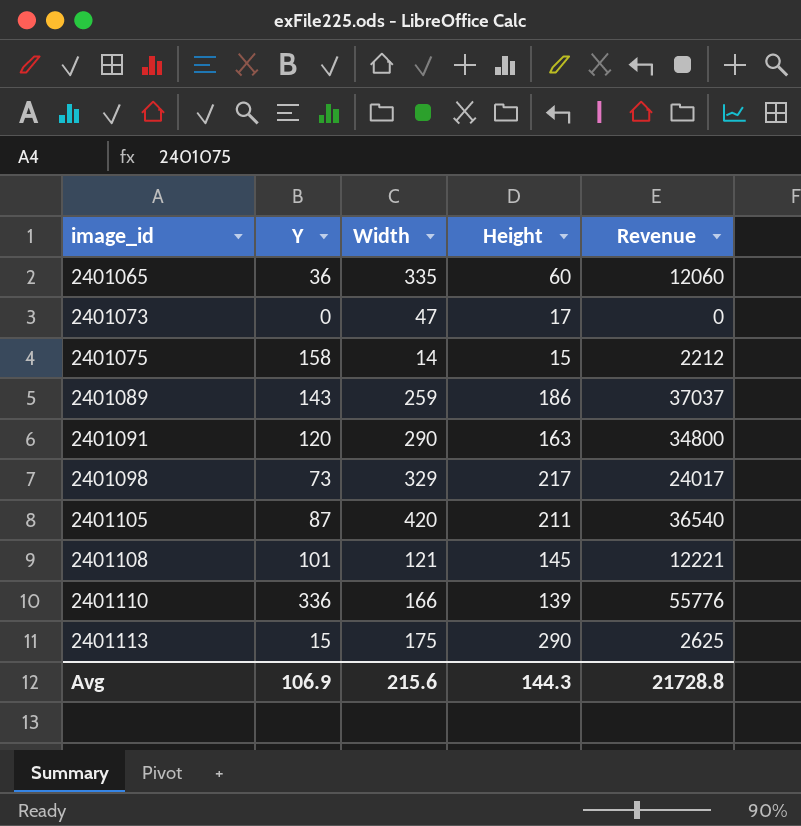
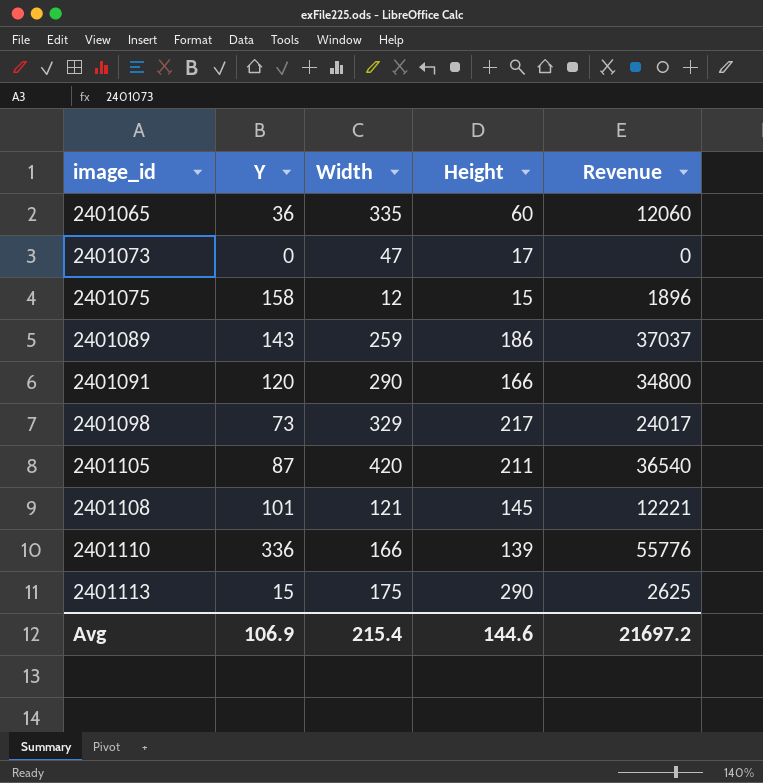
2401075 | Width: 14 -> 12
2401075 | Revenue: 2212 -> 1896
2401091 | Height: 163 -> 166
Avg | Width: 215.6 -> 215.4
Avg | Height: 144.3 -> 144.6
Avg | Revenue: 21728.8 -> 21697.2

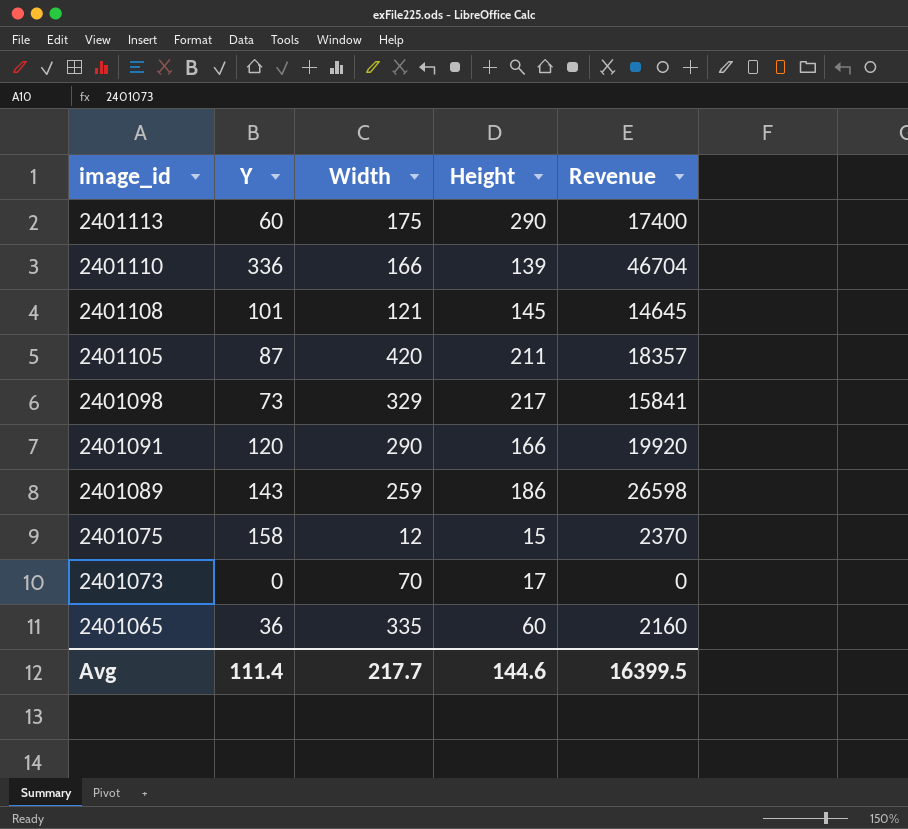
row order: image_id ascending -> image_id descending
column Revenue | formula: [Y] * [Width] -> [Y] * [Height]
2401113 | Y: 15 -> 60
2401073 | Width: 47 -> 70
Avg | Y: 106.9 -> 111.4
Avg | Width: 215.4 -> 217.7
Avg | Revenue: 21697.2 -> 16399.5

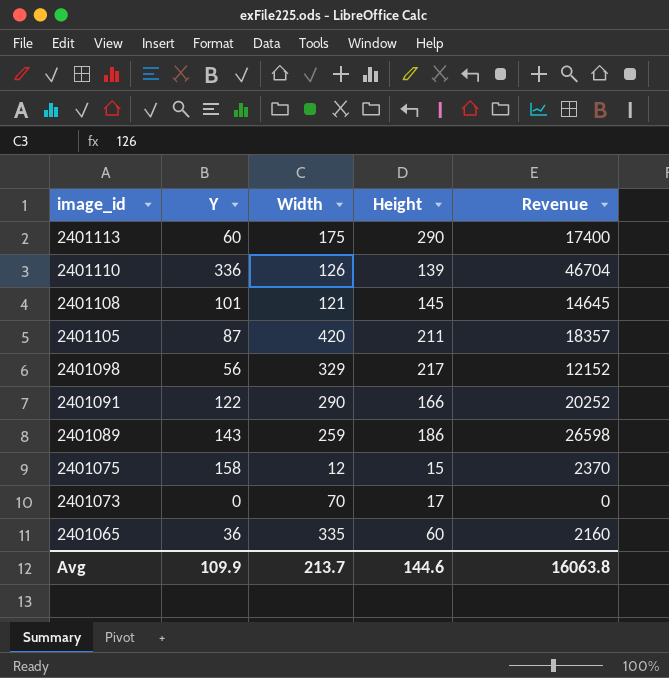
2401110 | Width: 166 -> 126
2401098 | Y: 73 -> 56
2401098 | Revenue: 15841 -> 12152
2401091 | Y: 120 -> 122
2401091 | Revenue: 19920 -> 20252
Avg | Y: 111.4 -> 109.9
Avg | Width: 217.7 -> 213.7
Avg | Revenue: 16399.5 -> 16063.8

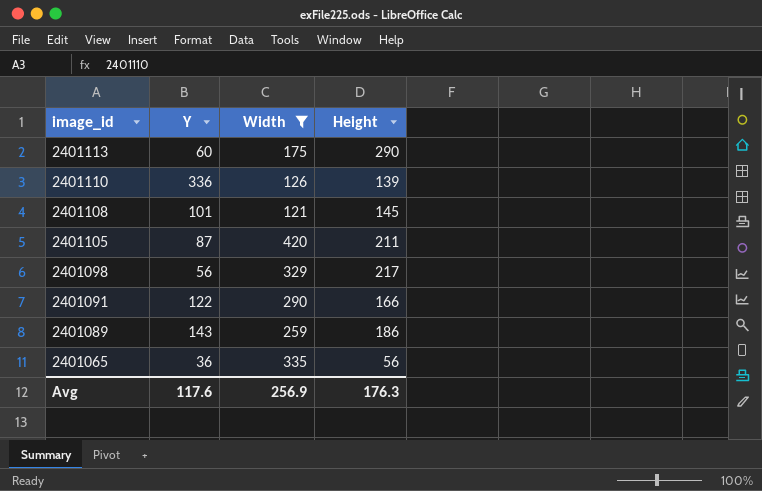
filter: none -> Width >= 121
column Revenue | formula: [Y] * [Height] -> none
2401065 | Height: 60 -> 56
Avg | Y: 109.9 -> 117.6
Avg | Width: 213.7 -> 256.9
Avg | Height: 144.6 -> 176.3

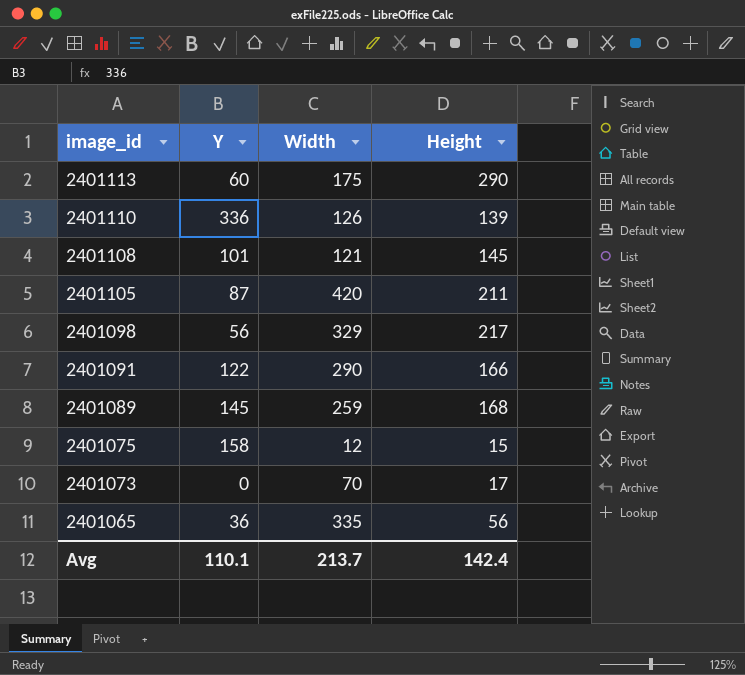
filter: Width >= 121 -> none
2401089 | Y: 143 -> 145
2401089 | Height: 186 -> 168
Avg | Y: 117.6 -> 110.1
Avg | Width: 256.9 -> 213.7
Avg | Height: 176.3 -> 142.4

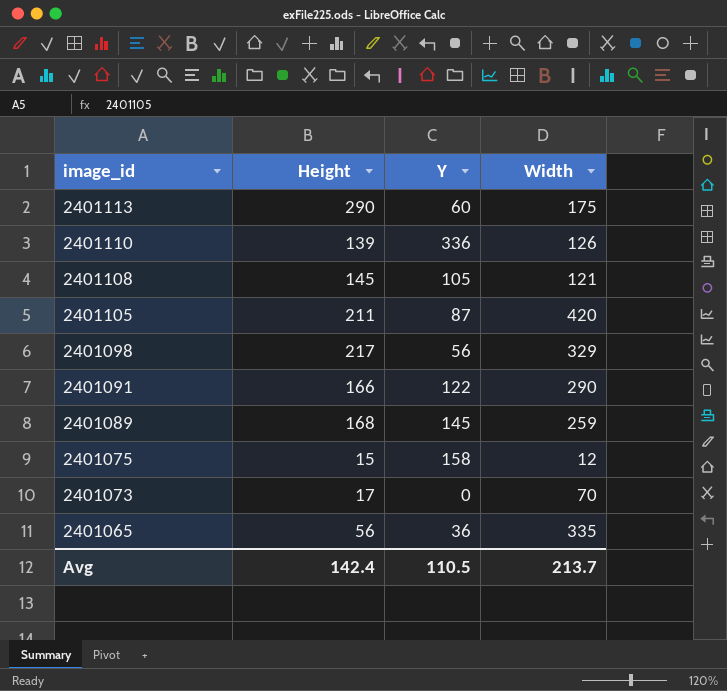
column Height | position: 4 -> 2
2401108 | Y: 101 -> 105
Avg | Y: 110.1 -> 110.5

